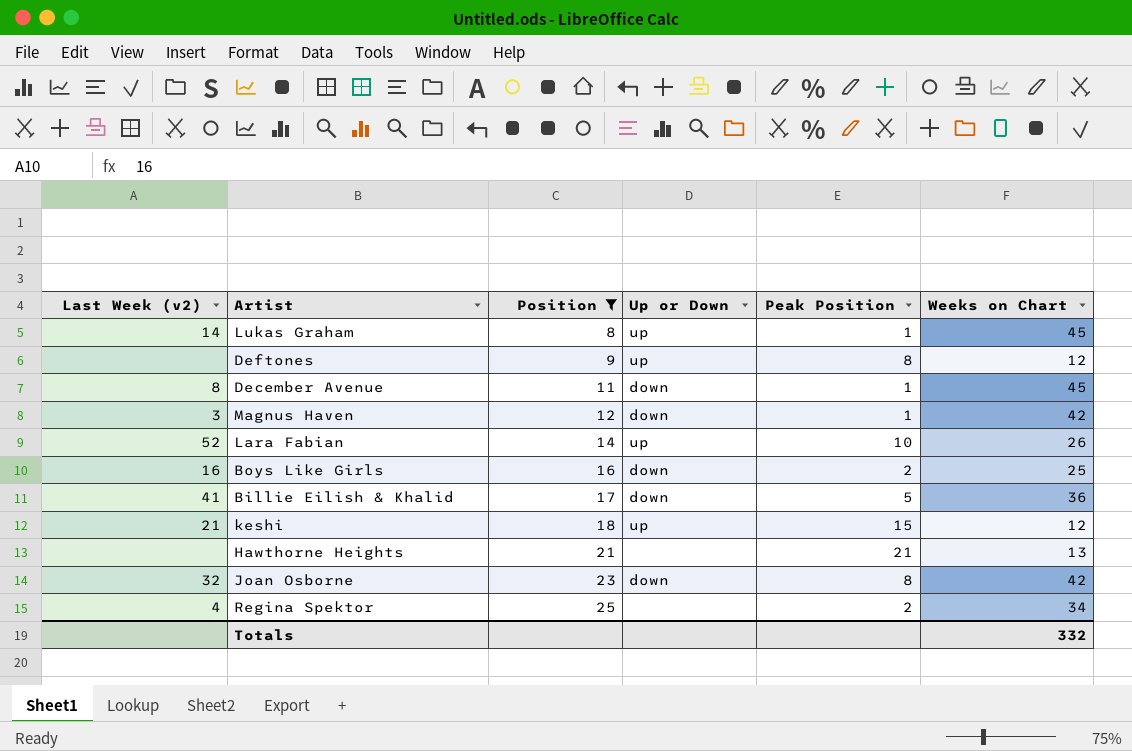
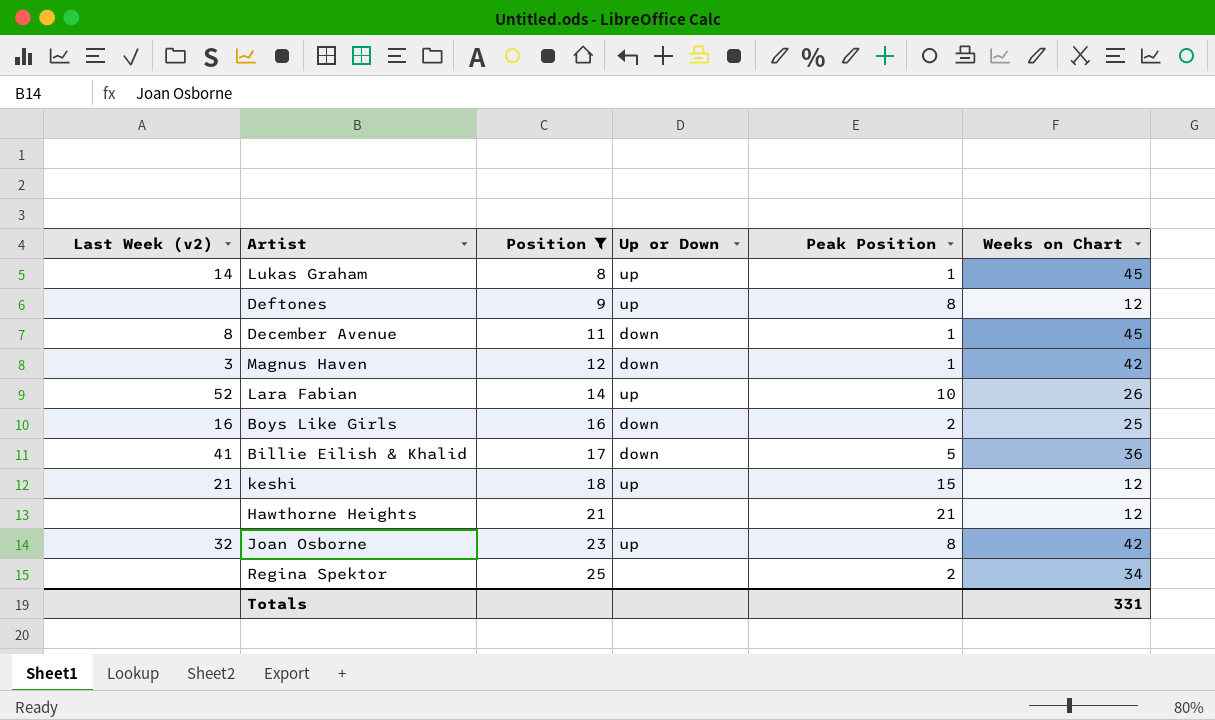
Hawthorne Heights | Weeks on Chart: 13 -> 12
Joan Osborne | Up or Down: down -> up
Regina Spektor | Last Week (v2): 4 -> none
Totals | Weeks on Chart: 332 -> 331

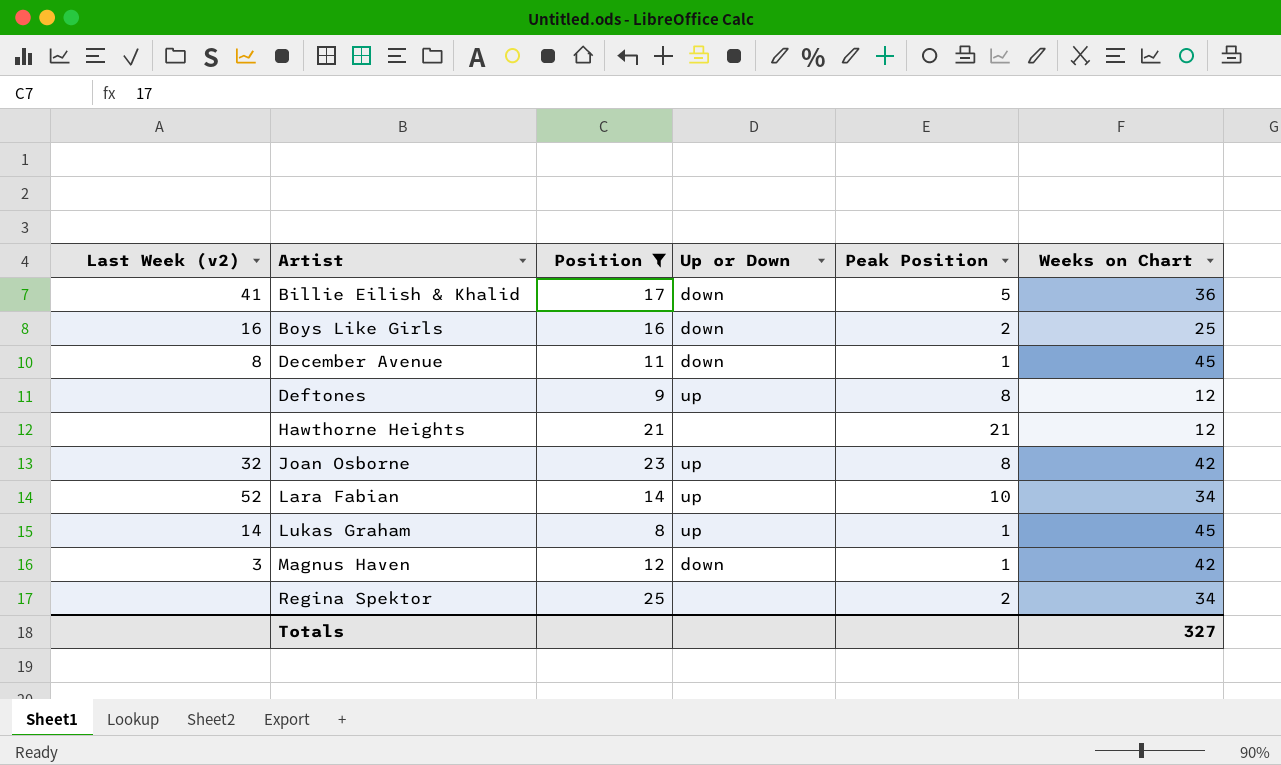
row order: Position ascending -> Artist ascending
row keshi: 21 | 18 | up | 15 | 12 -> none
Lara Fabian | Weeks on Chart: 26 -> 34
Totals | Weeks on Chart: 331 -> 327

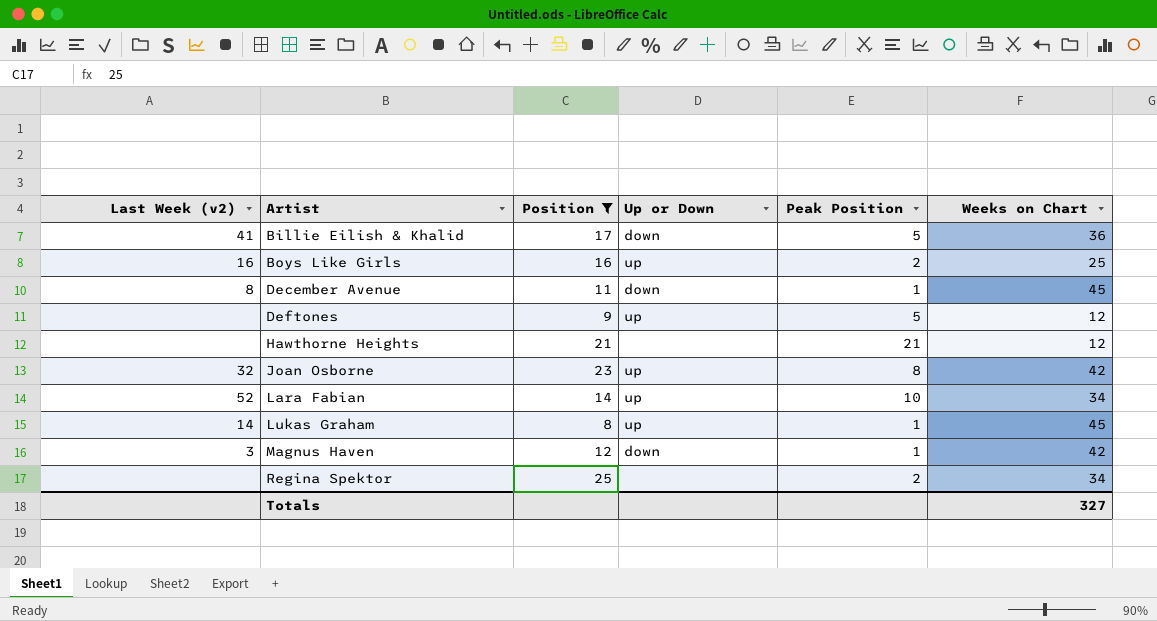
Boys Like Girls | Up or Down: down -> up
Deftones | Peak Position: 8 -> 5

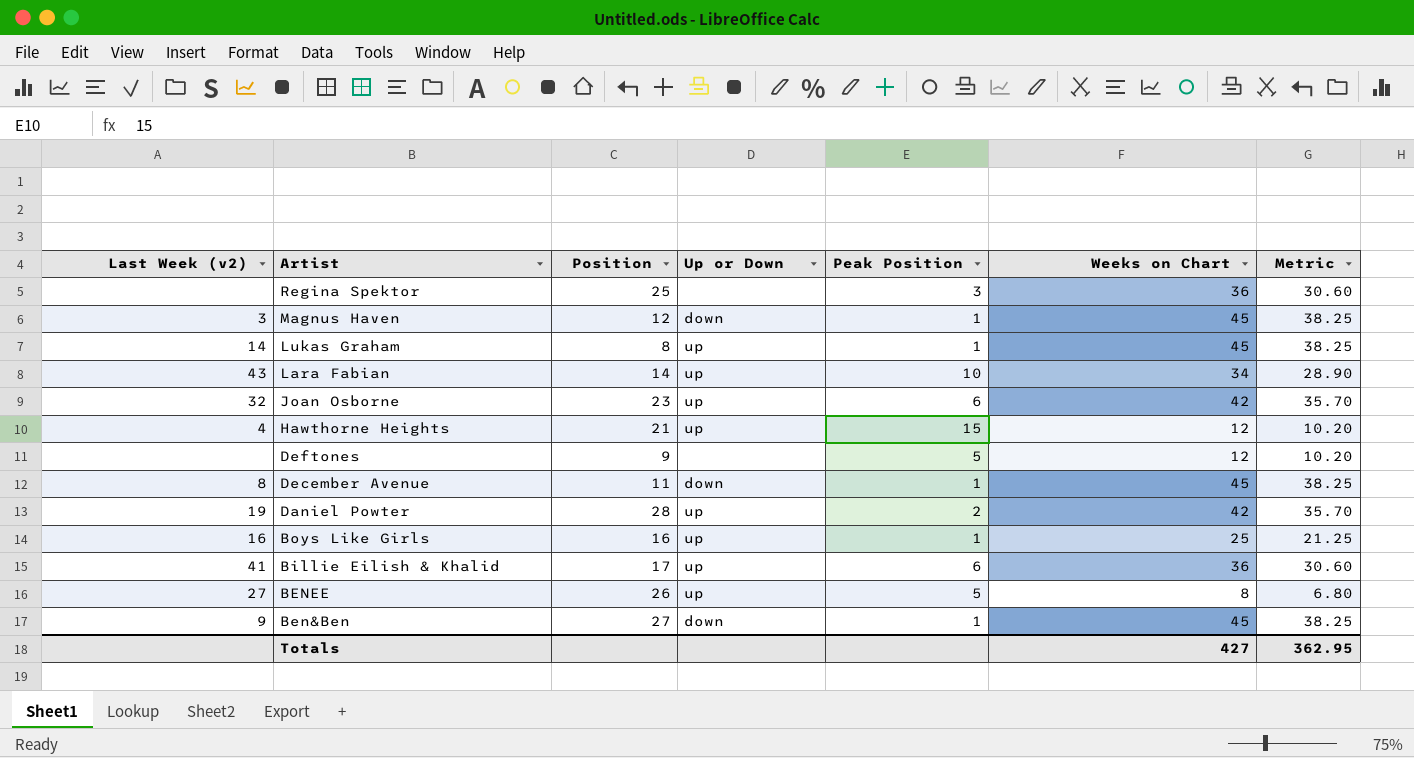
filter: Position <= 25 -> none
row order: Artist ascending -> Artist descending
column Metric | formula: none -> [Weeks on Chart] * 0.85
Regina Spektor | Peak Position: 2 -> 3
Regina Spektor | Weeks on Chart: 34 -> 36
Magnus Haven | Weeks on Chart: 42 -> 45
Lara Fabian | Last Week (v2): 52 -> 43
Joan Osborne | Peak Position: 8 -> 6
Hawthorne Heights | Last Week (v2): none -> 4
Hawthorne Heights | Up or Down: none -> up
Hawthorne Heights | Peak Position: 21 -> 15
Deftones | Up or Down: up -> none
Boys Like Girls | Peak Position: 2 -> 1
Billie Eilish & Khalid | Up or Down: down -> up
Billie Eilish & Khalid | Peak Position: 5 -> 6
Totals | Weeks on Chart: 327 -> 427

